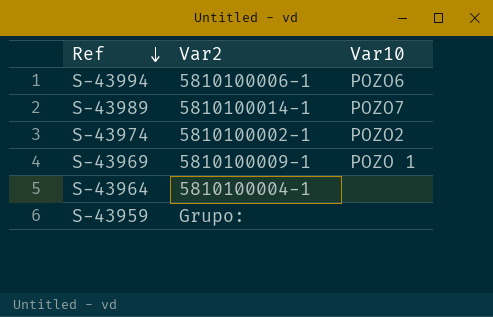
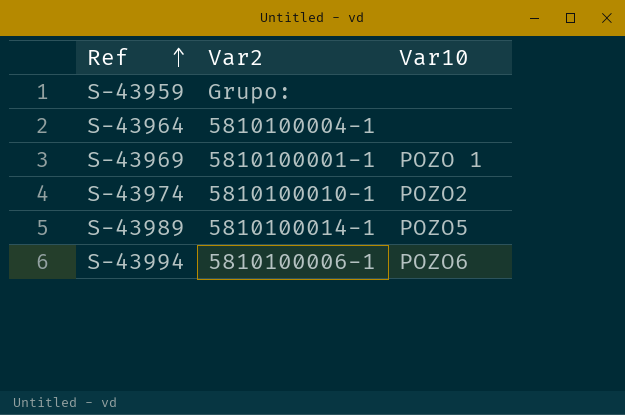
row order: Ref descending -> Ref ascending
S-43969 | Var2: 5810100009-1 -> 5810100001-1
S-43974 | Var2: 5810100002-1 -> 5810100010-1
S-43989 | Var10: POZO7 -> POZO5

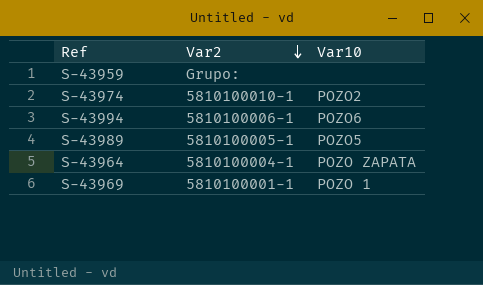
row order: Ref ascending -> Var2 descending
S-43989 | Var2: 5810100014-1 -> 5810100005-1
S-43964 | Var10: none -> POZO ZAPATA

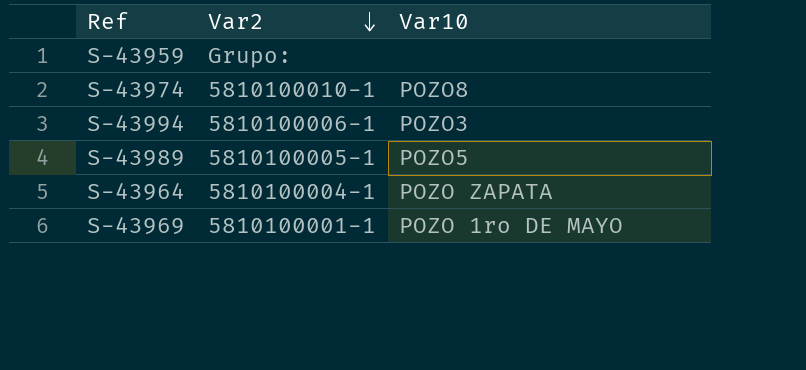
S-43974 | Var10: POZO2 -> POZO8
S-43994 | Var10: POZO6 -> POZO3
S-43969 | Var10: POZO 1 -> POZO 1ro DE MAYO

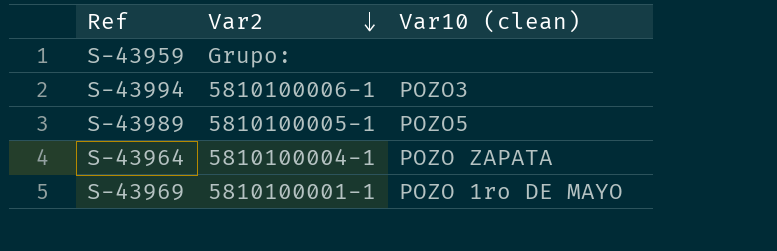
column name: Var10 -> Var10 (clean)
row S-43974: 5810100010-1 | POZO8 -> none

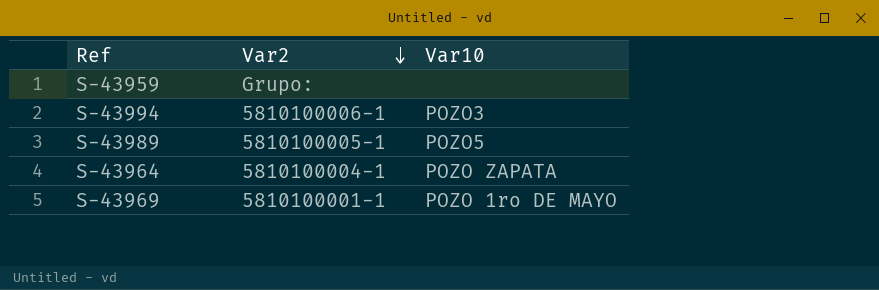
column name: Var10 (clean) -> Var10

